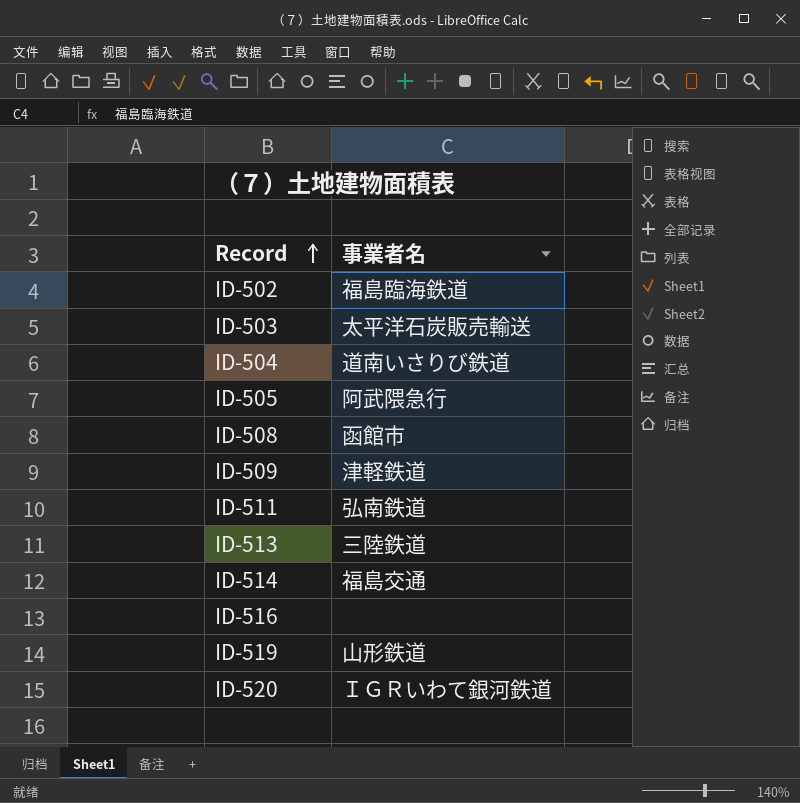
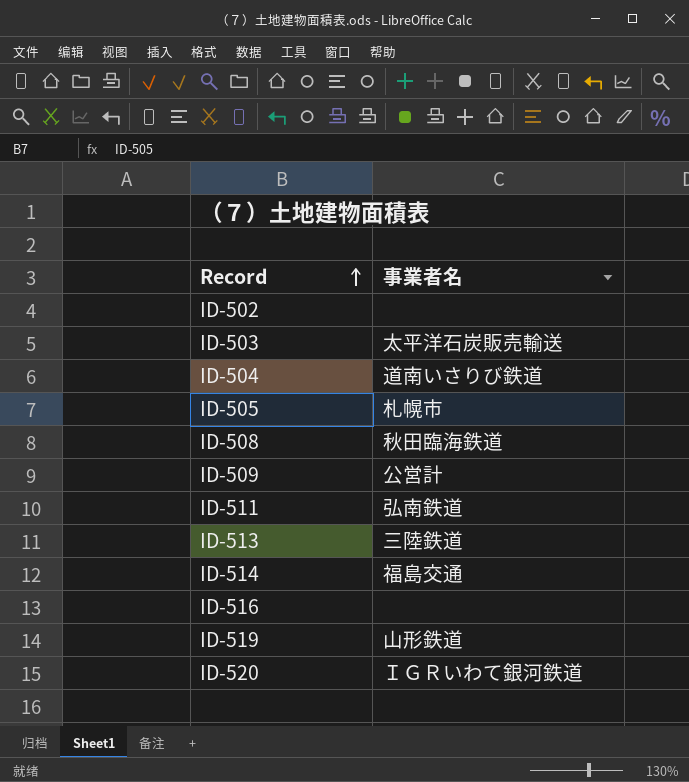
ID-502 | 事業者名: 福島臨海鉄道 -> none
ID-505 | 事業者名: 阿武隈急行 -> 札幌市
ID-508 | 事業者名: 函館市 -> 秋田臨海鉄道
ID-509 | 事業者名: 津軽鉄道 -> 公営計

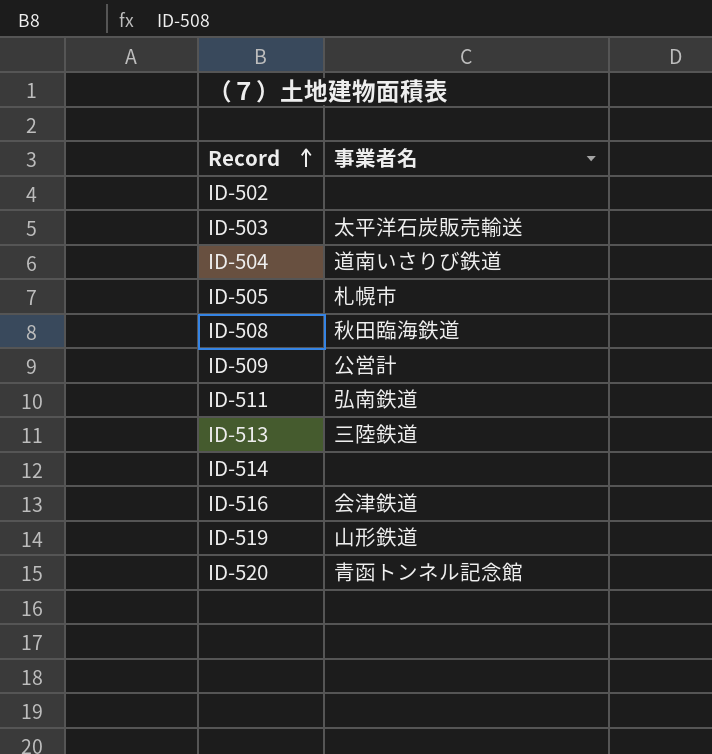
ID-514 | 事業者名: 福島交通 -> none
ID-516 | 事業者名: none -> 会津鉄道
ID-520 | 事業者名: ＩＧＲいわて銀河鉄道 -> 青函トンネル記念館

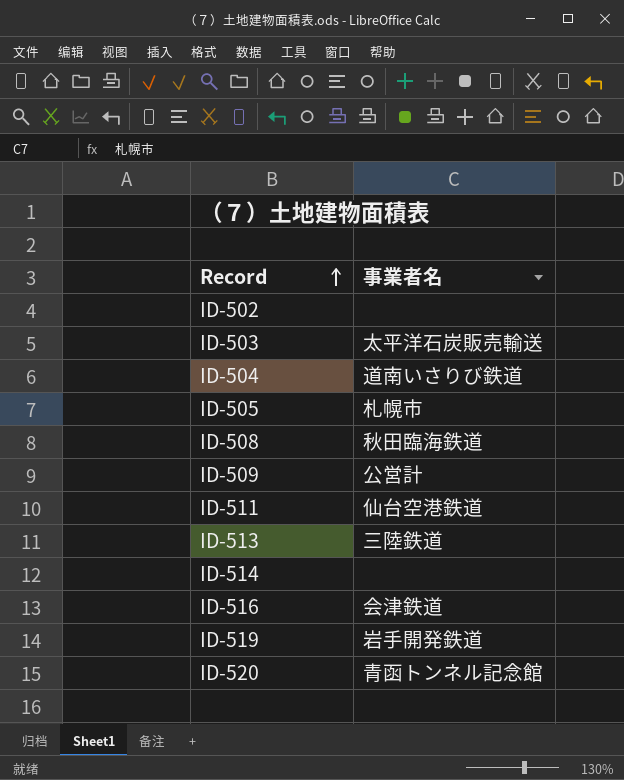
ID-511 | 事業者名: 弘南鉄道 -> 仙台空港鉄道
ID-519 | 事業者名: 山形鉄道 -> 岩手開発鉄道

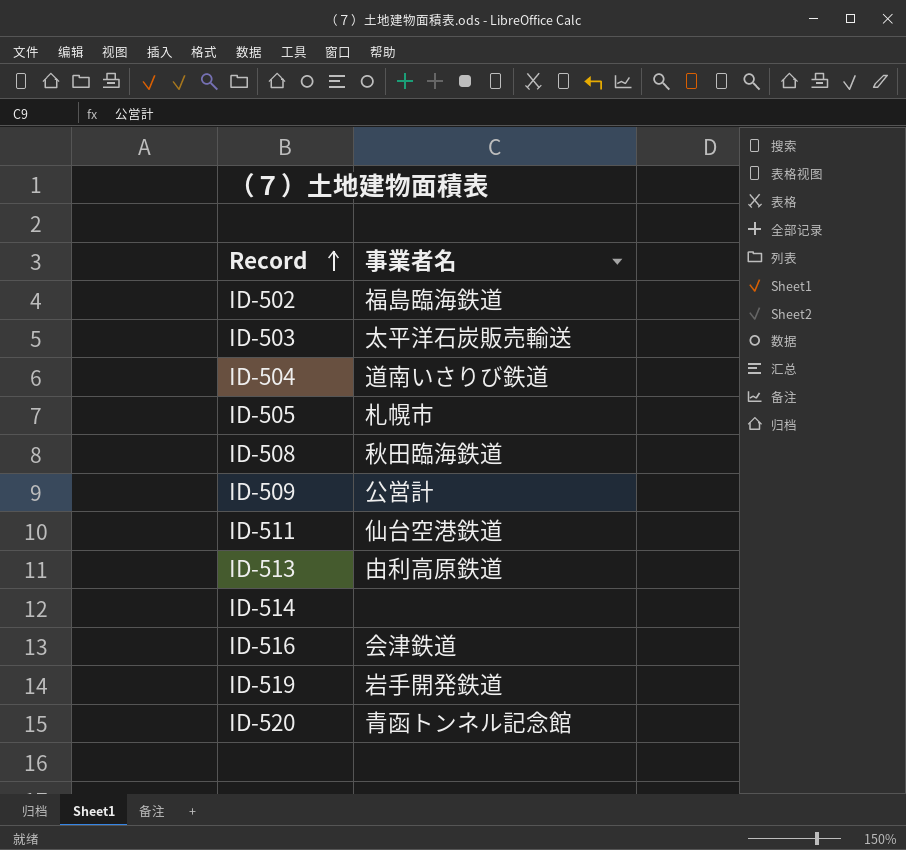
ID-502 | 事業者名: none -> 福島臨海鉄道
ID-513 | 事業者名: 三陸鉄道 -> 由利高原鉄道

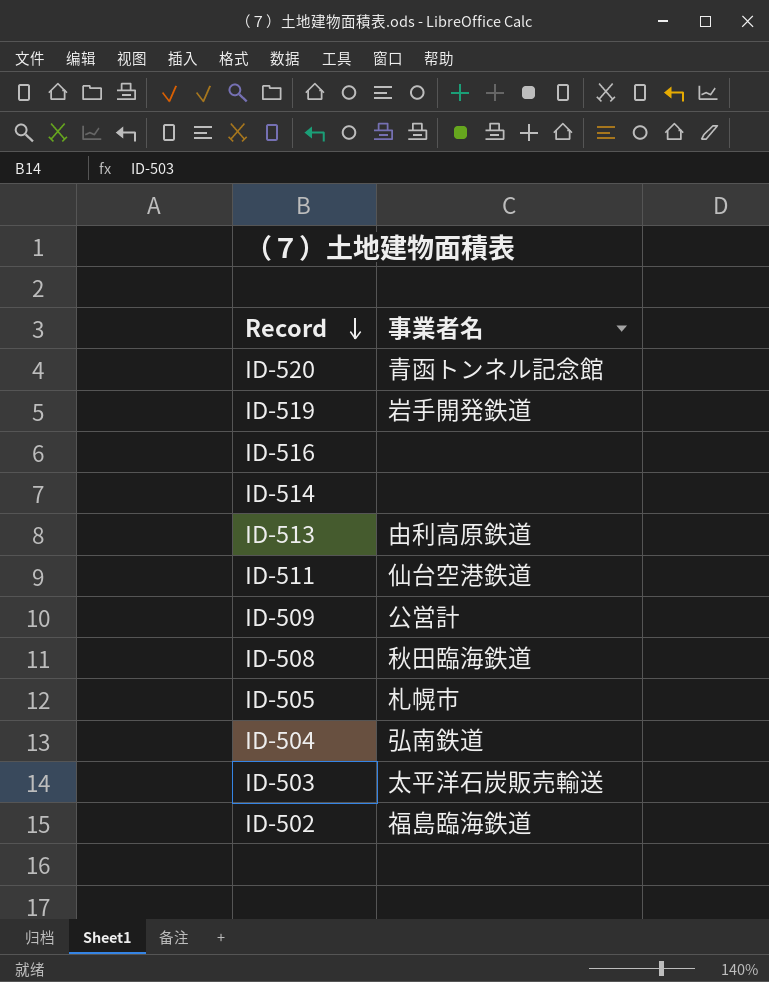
row order: Record ascending -> Record descending
ID-516 | 事業者名: 会津鉄道 -> none
ID-504 | 事業者名: 道南いさりび鉄道 -> 弘南鉄道

